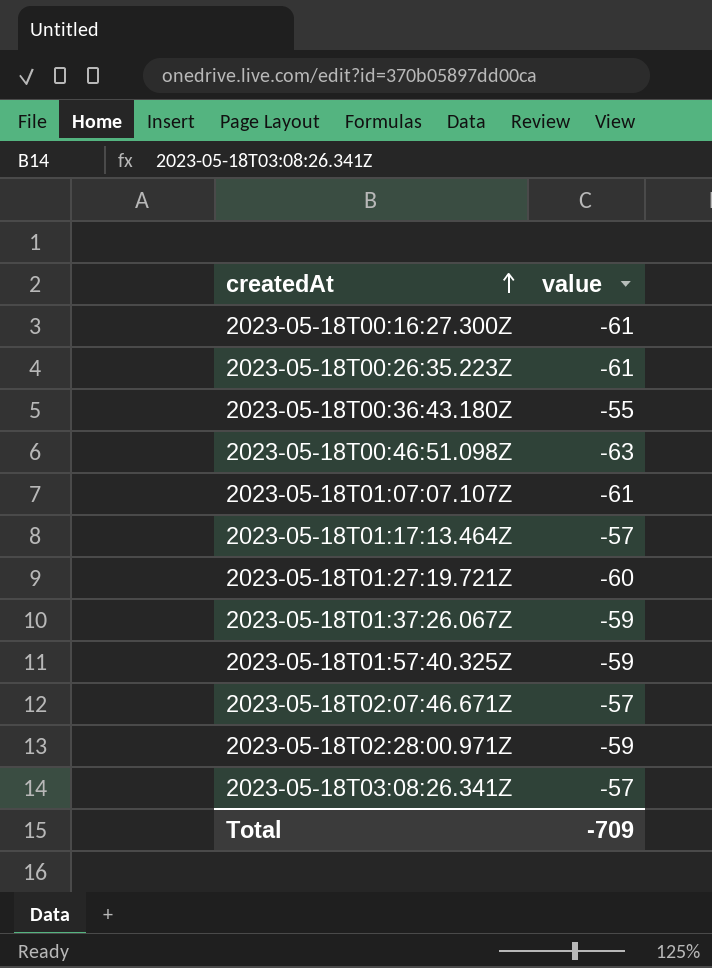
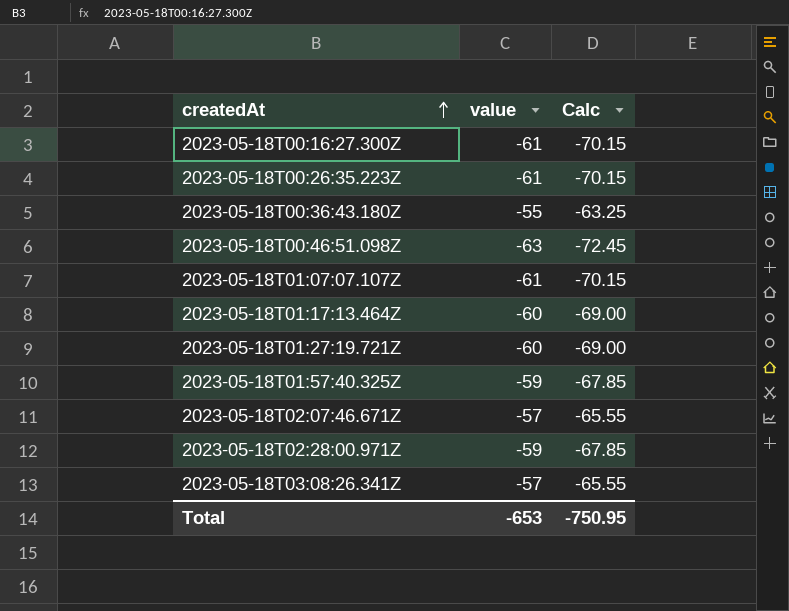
column Calc | formula: none -> [value] * 1.15
row 2023-05-18T01:37:26.067Z: -59 -> none
2023-05-18T01:17:13.464Z | value: -57 -> -60
Total | value: -709 -> -653

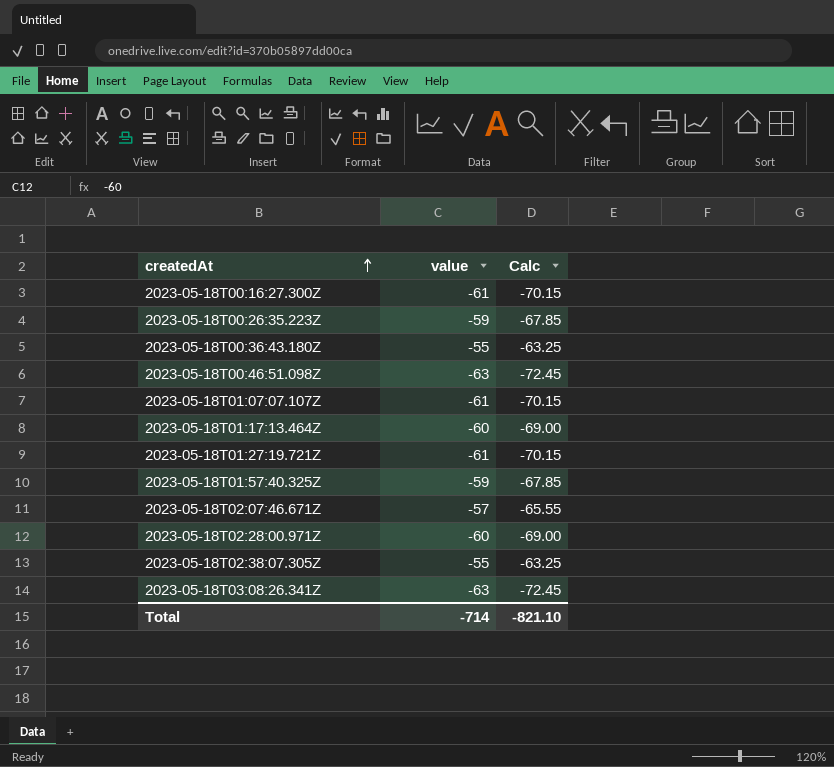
2023-05-18T00:26:35.223Z | value: -61 -> -59
2023-05-18T00:26:35.223Z | Calc: -70.15 -> -67.85
2023-05-18T01:27:19.721Z | value: -60 -> -61
2023-05-18T01:27:19.721Z | Calc: -69.00 -> -70.15
2023-05-18T02:28:00.971Z | value: -59 -> -60
2023-05-18T02:28:00.971Z | Calc: -67.85 -> -69.00
row 2023-05-18T02:38:07.305Z: none -> -55 | -63.25
2023-05-18T03:08:26.341Z | value: -57 -> -63
2023-05-18T03:08:26.341Z | Calc: -65.55 -> -72.45
Total | value: -653 -> -714
Total | Calc: -750.95 -> -821.10

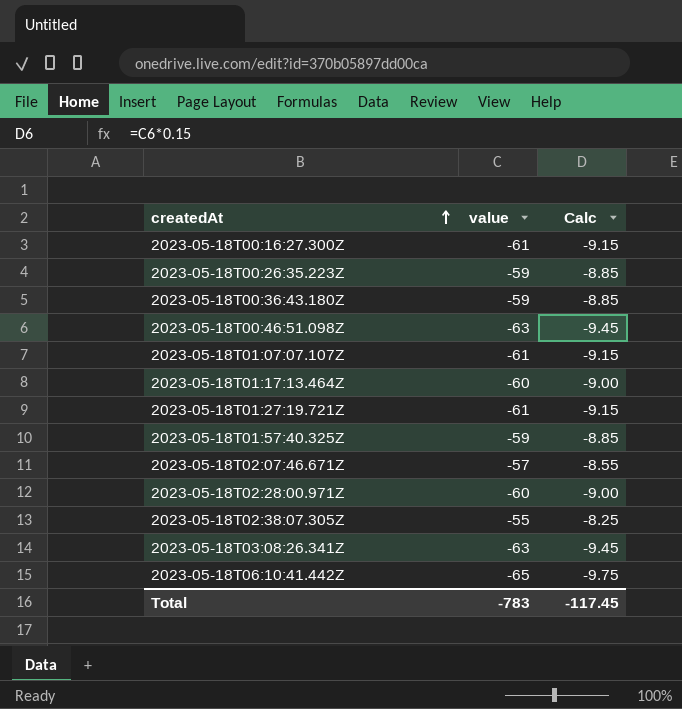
column Calc | formula: [value] * 1.15 -> [value] * 0.15
2023-05-18T00:36:43.180Z | value: -55 -> -59
row 2023-05-18T06:10:41.442Z: none -> -65 | -9.75
Total | value: -714 -> -783
Total | Calc: -821.10 -> -117.45

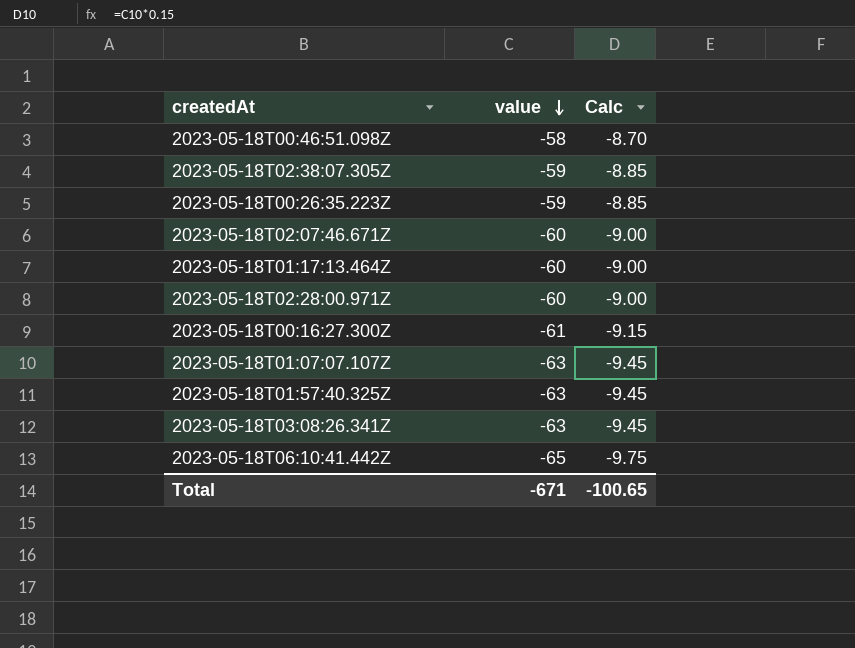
row order: createdAt ascending -> value descending
row 2023-05-18T00:36:43.180Z: -59 | -8.85 -> none
row 2023-05-18T01:27:19.721Z: -61 | -9.15 -> none
2023-05-18T00:46:51.098Z | value: -63 -> -58
2023-05-18T00:46:51.098Z | Calc: -9.45 -> -8.70
2023-05-18T02:38:07.305Z | value: -55 -> -59
2023-05-18T02:38:07.305Z | Calc: -8.25 -> -8.85
2023-05-18T02:07:46.671Z | value: -57 -> -60
2023-05-18T02:07:46.671Z | Calc: -8.55 -> -9.00
2023-05-18T01:07:07.107Z | value: -61 -> -63
2023-05-18T01:07:07.107Z | Calc: -9.15 -> -9.45
2023-05-18T01:57:40.325Z | value: -59 -> -63
2023-05-18T01:57:40.325Z | Calc: -8.85 -> -9.45
Total | value: -783 -> -671
Total | Calc: -117.45 -> -100.65

